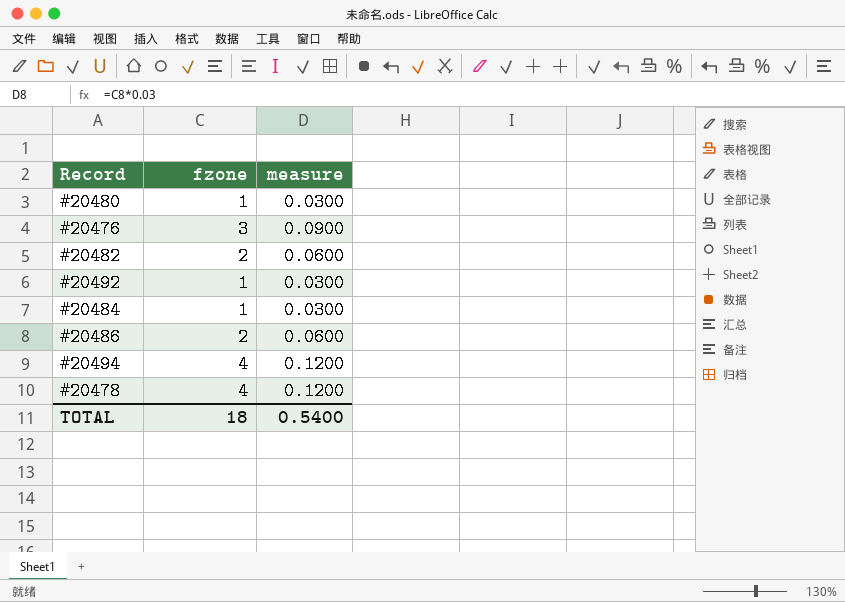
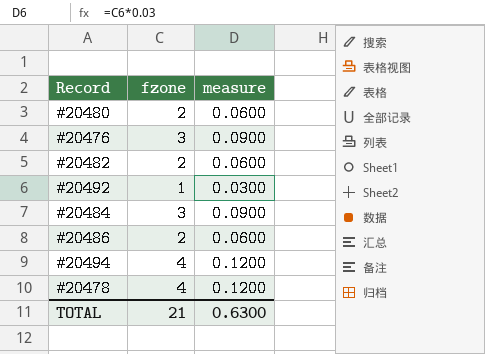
#20480 | fzone: 1 -> 2
#20480 | measure: 0.0300 -> 0.0600
#20484 | fzone: 1 -> 3
#20484 | measure: 0.0300 -> 0.0900
TOTAL | fzone: 18 -> 21
TOTAL | measure: 0.5400 -> 0.6300

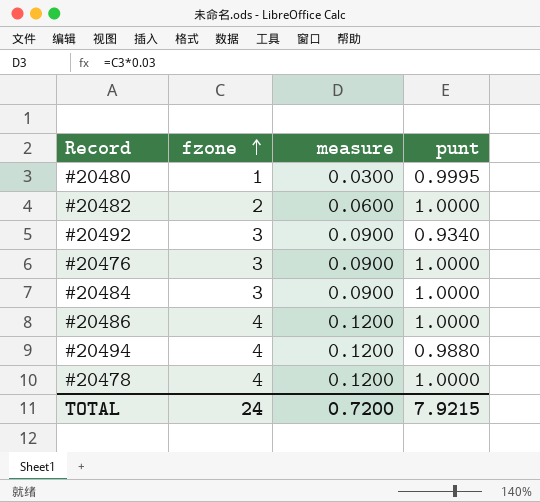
row order: none -> fzone ascending
column punt | position: none -> 4
#20480 | fzone: 2 -> 1
#20480 | measure: 0.0600 -> 0.0300
#20492 | fzone: 1 -> 3
#20492 | measure: 0.0300 -> 0.0900
#20486 | fzone: 2 -> 4
#20486 | measure: 0.0600 -> 0.1200
TOTAL | fzone: 21 -> 24
TOTAL | measure: 0.6300 -> 0.7200

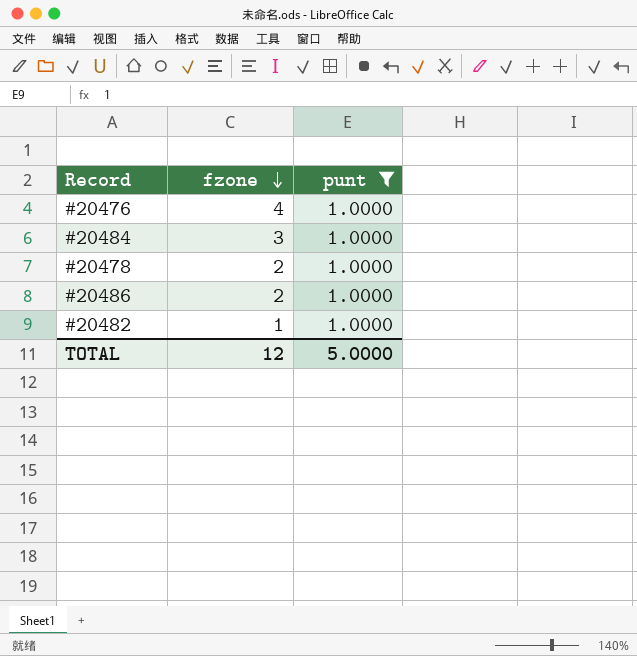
filter: none -> punt = 1.0000
row order: fzone ascending -> fzone descending
column measure | formula: [fzone] * 0.03 -> none
#20476 | fzone: 3 -> 4
#20478 | fzone: 4 -> 2
#20486 | fzone: 4 -> 2
#20482 | fzone: 2 -> 1
TOTAL | fzone: 24 -> 12
TOTAL | punt: 7.9215 -> 5.0000

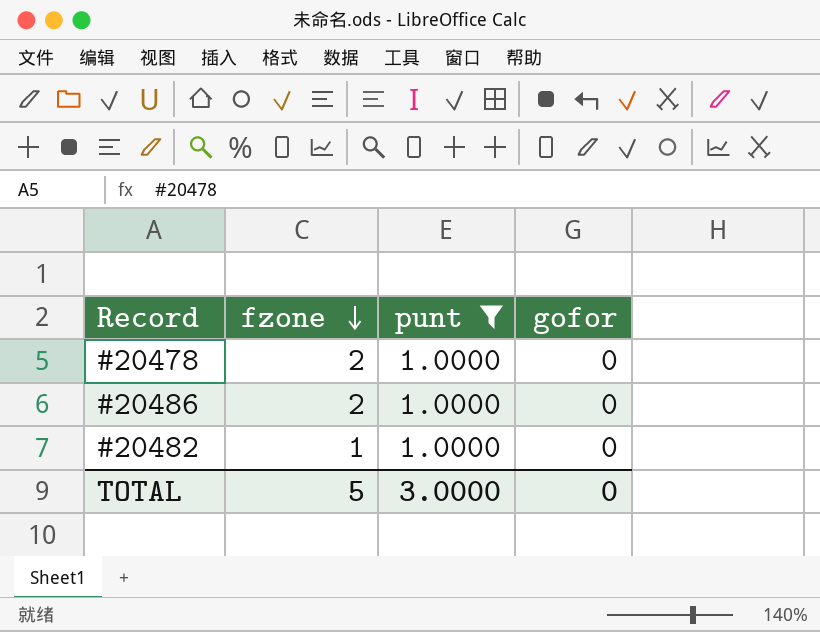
column gofor | position: none -> 4
row #20476: 4 | 1.0000 -> none
row #20484: 3 | 1.0000 -> none
TOTAL | fzone: 12 -> 5
TOTAL | punt: 5.0000 -> 3.0000

